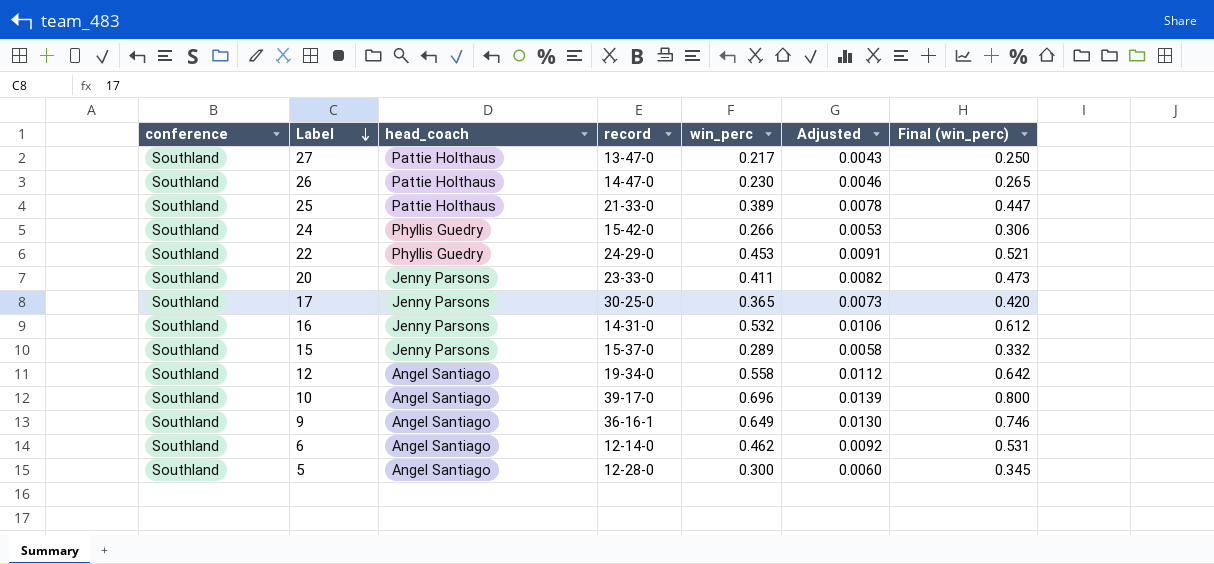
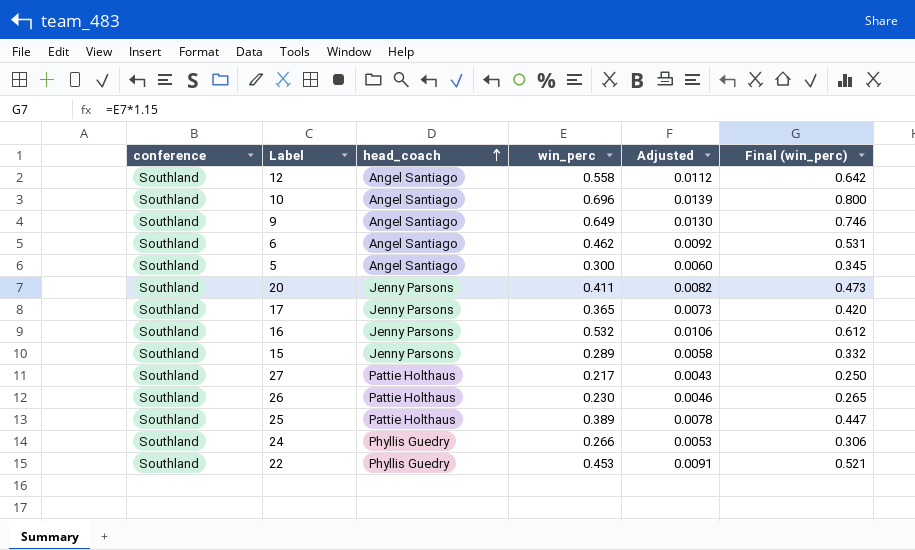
row order: Label descending -> head_coach ascending
column record | position: 4 -> none

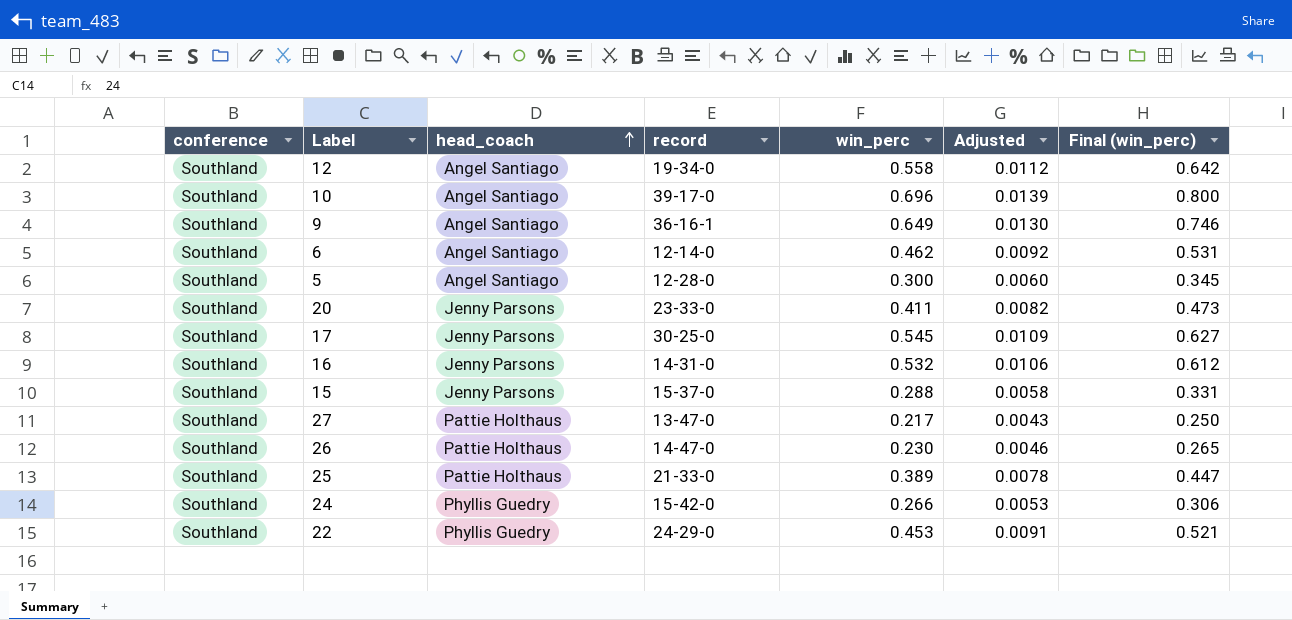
column record | position: none -> 4
17 | win_perc: 0.365 -> 0.545
17 | Adjusted: 0.0073 -> 0.0109
17 | Final (win_perc): 0.420 -> 0.627
15 | win_perc: 0.289 -> 0.288
15 | Final (win_perc): 0.332 -> 0.331

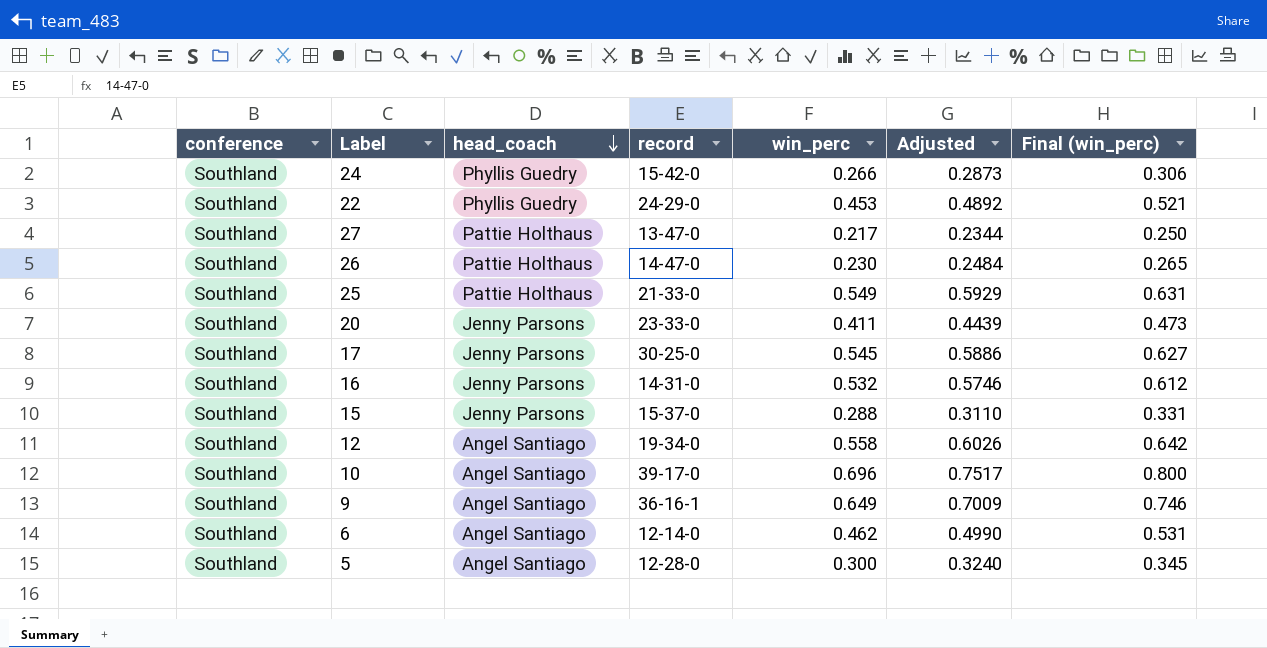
row order: head_coach ascending -> head_coach descending
column Adjusted | formula: [win_perc] * 0.02 -> [win_perc] * 1.08
25 | win_perc: 0.389 -> 0.549
25 | Final (win_perc): 0.447 -> 0.631

